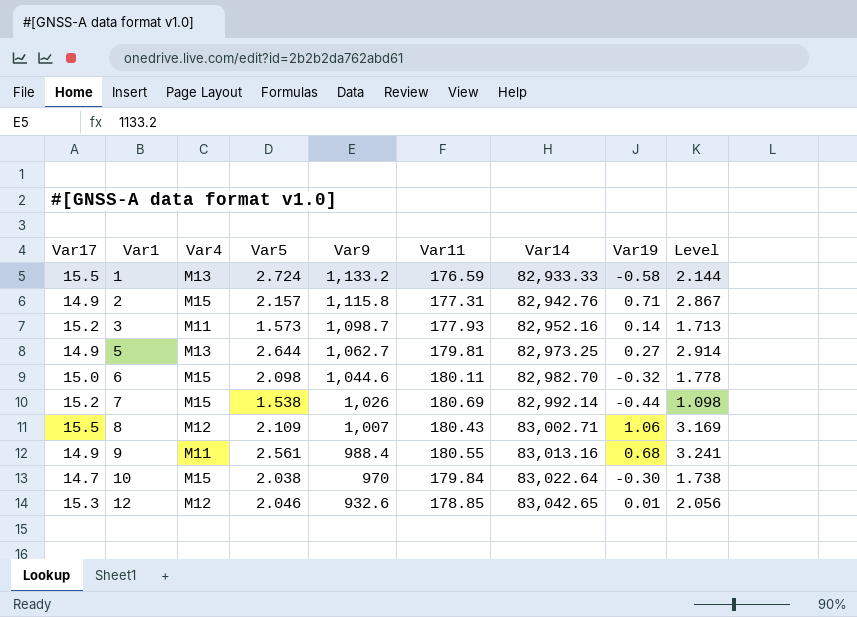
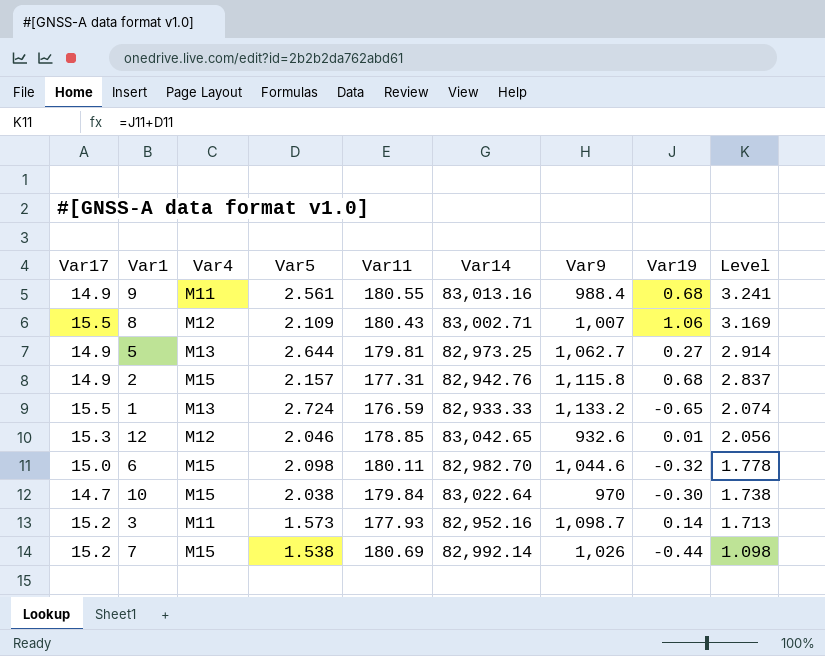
row order: Var1 ascending -> Level descending
column Var9 | position: 5 -> 7
2 | Var19: 0.71 -> 0.68
2 | Level: 2.867 -> 2.837
1 | Var19: -0.58 -> -0.65
1 | Level: 2.144 -> 2.074

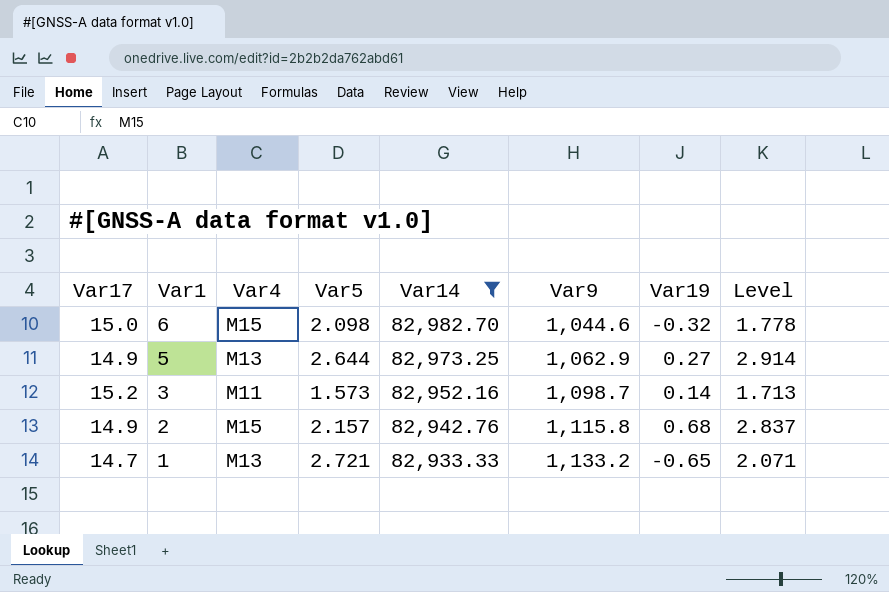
filter: none -> Var14 <= 82,982.70
row order: Level descending -> Var1 descending
column Var11 | position: 5 -> none
5 | Var9: 1,062.7 -> 1,062.9
1 | Var17: 15.5 -> 14.7
1 | Var5: 2.724 -> 2.721
1 | Level: 2.074 -> 2.071

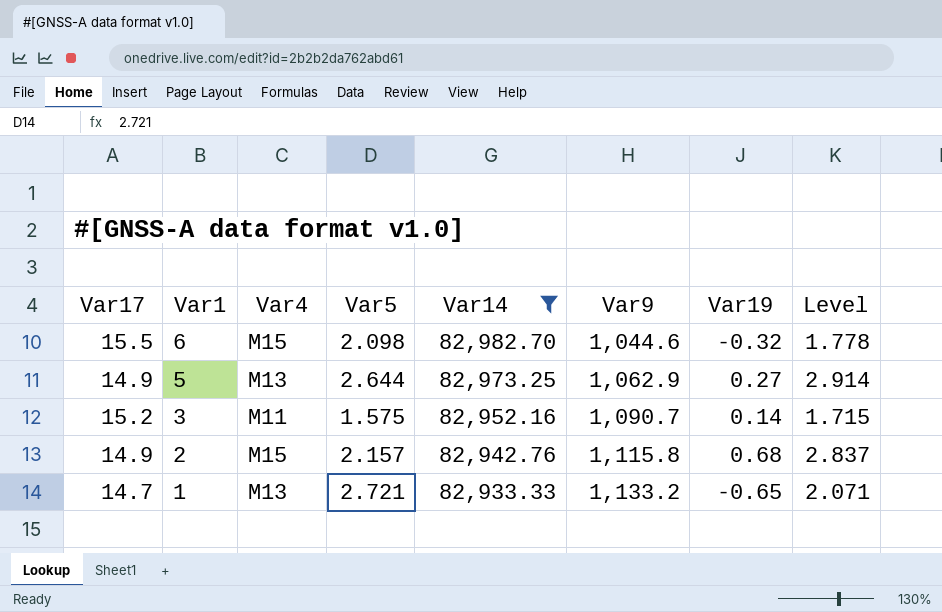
6 | Var17: 15.0 -> 15.5
3 | Var5: 1.573 -> 1.575
3 | Var9: 1,098.7 -> 1,090.7
3 | Level: 1.713 -> 1.715

